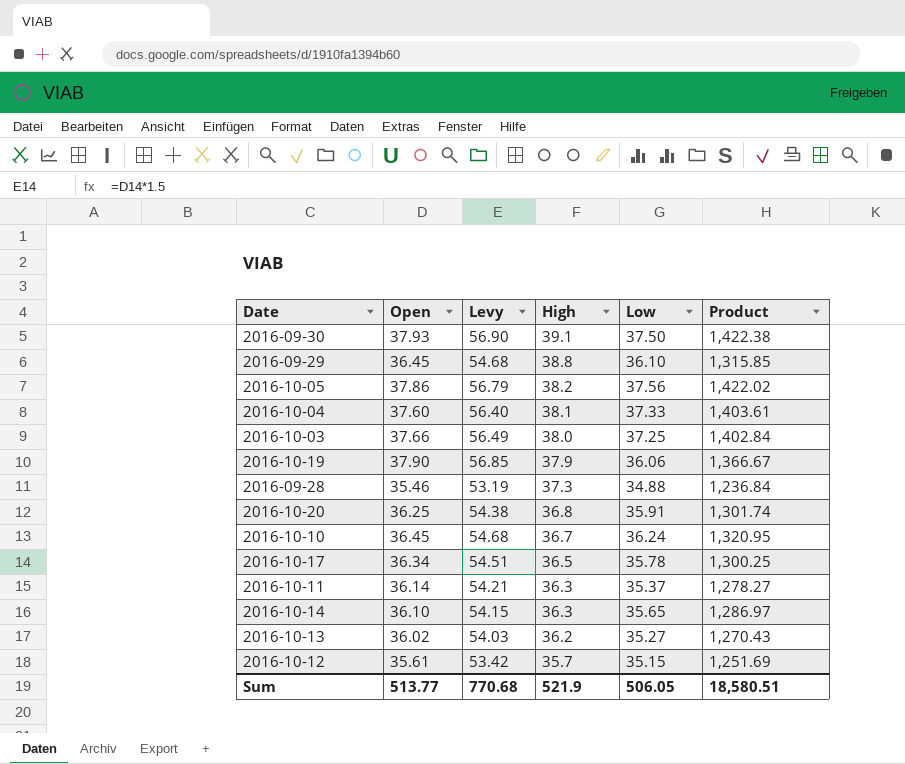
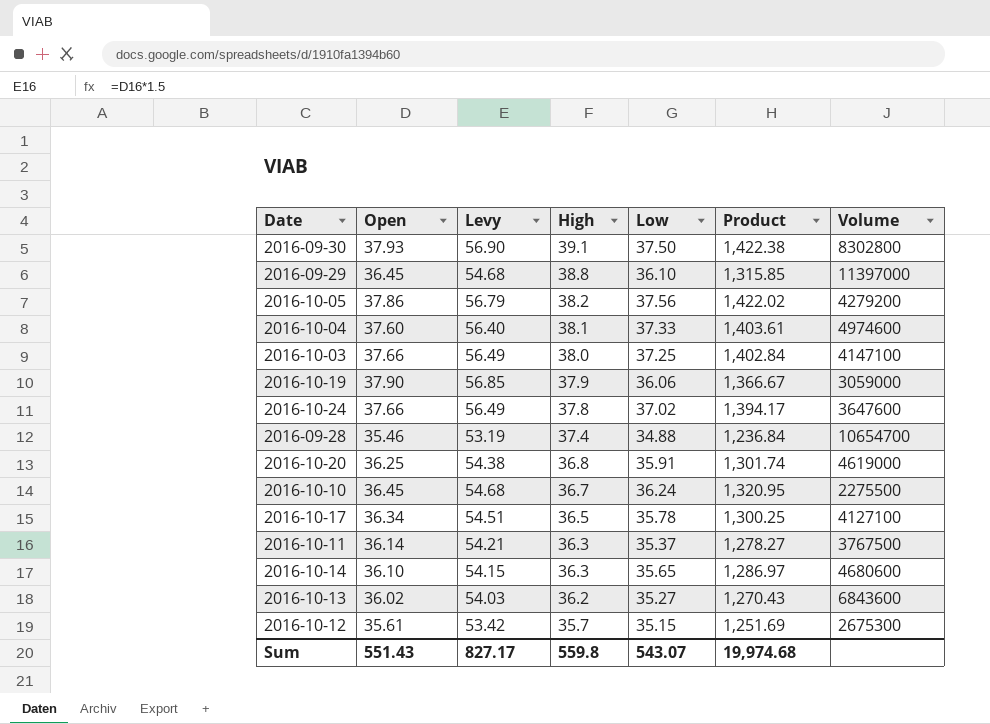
column Volume | position: none -> 7
row 2016-10-24: none -> 37.66 | 56.49 | 37.8 | 37.02 | 1,394.17 | 3647600
2016-09-28 | High: 37.3 -> 37.4
Sum | Open: 513.77 -> 551.43
Sum | Levy: 770.68 -> 827.17
Sum | High: 521.9 -> 559.8
Sum | Low: 506.05 -> 543.07
Sum | Product: 18,580.51 -> 19,974.68

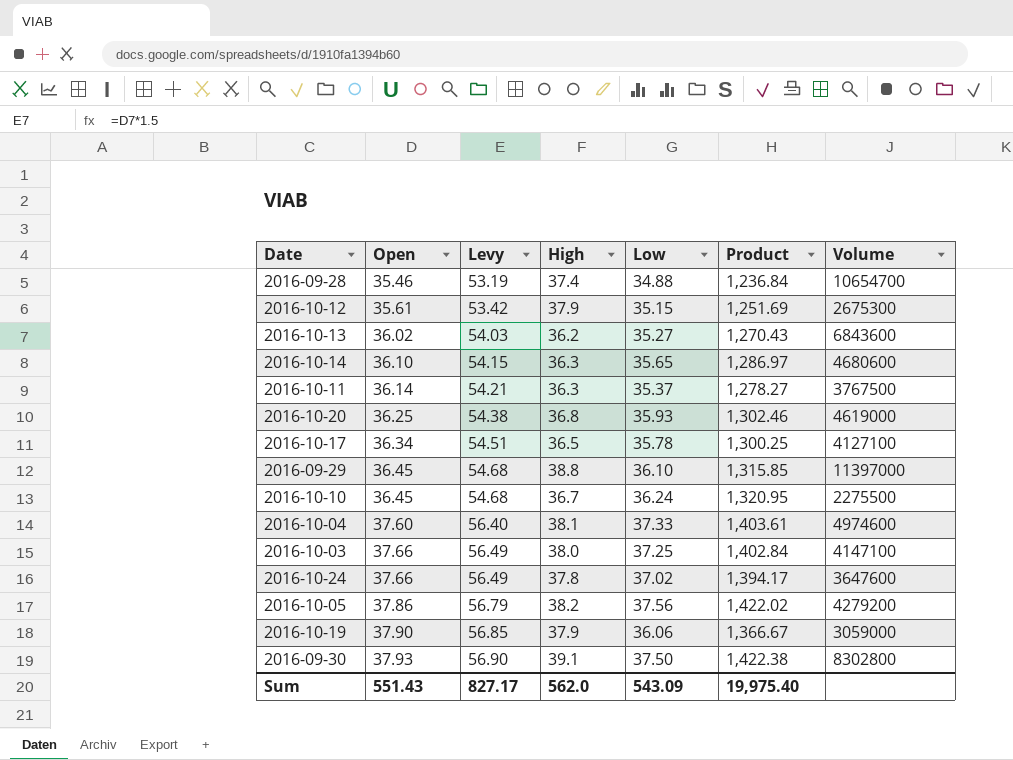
row order: High descending -> Open ascending
2016-10-12 | High: 35.7 -> 37.9
2016-10-20 | Low: 35.91 -> 35.93
2016-10-20 | Product: 1,301.74 -> 1,302.46
Sum | High: 559.8 -> 562.0
Sum | Low: 543.07 -> 543.09
Sum | Product: 19,974.68 -> 19,975.40

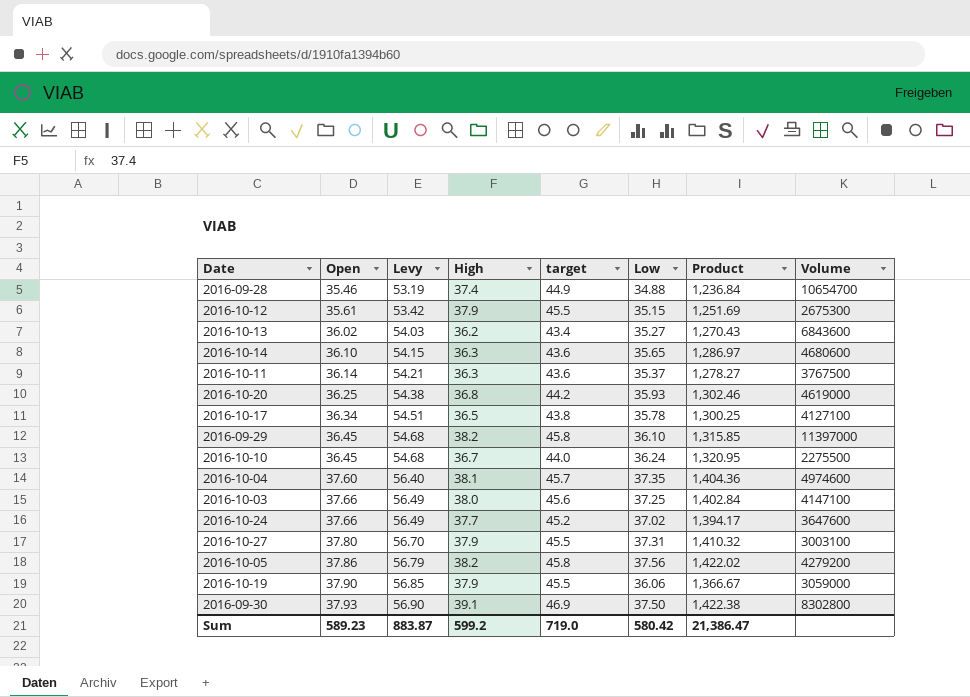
column target | formula: none -> [High] * 1.2
2016-09-29 | High: 38.8 -> 38.2
2016-10-04 | Low: 37.33 -> 37.35
2016-10-04 | Product: 1,403.61 -> 1,404.36
2016-10-24 | High: 37.8 -> 37.7
row 2016-10-27: none -> 37.80 | 56.70 | 37.9 | 45.5 | 37.31 | 1,410.32 | 3003100
Sum | Open: 551.43 -> 589.23
Sum | Levy: 827.17 -> 883.87
Sum | High: 562.0 -> 599.2
Sum | Low: 543.09 -> 580.42
Sum | Product: 19,975.40 -> 21,386.47

